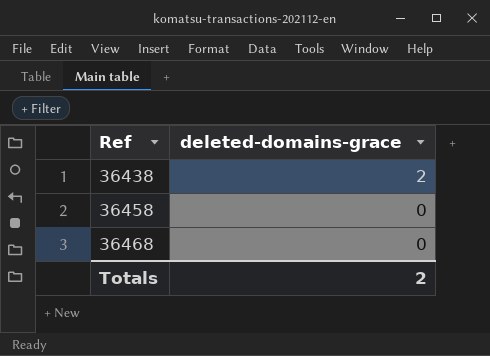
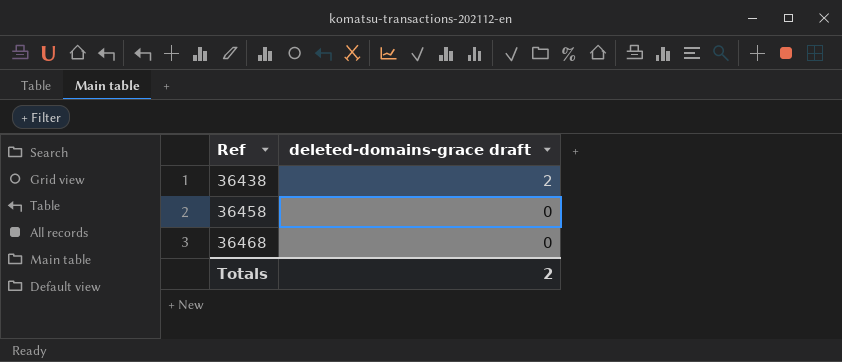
column name: deleted-domains-grace -> deleted-domains-grace draft

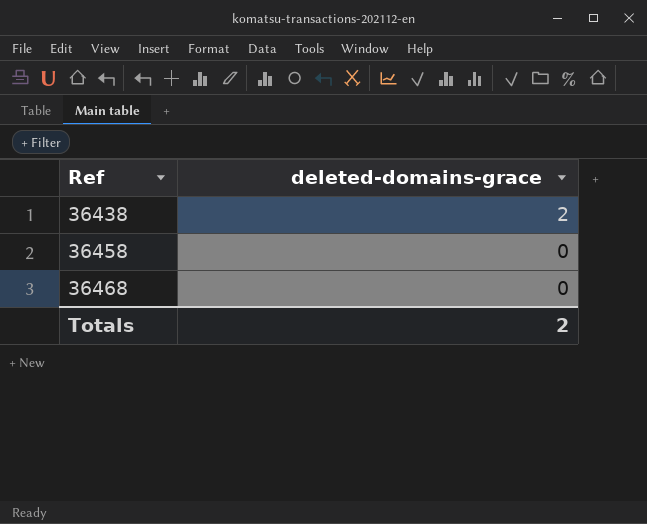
column name: deleted-domains-grace draft -> deleted-domains-grace

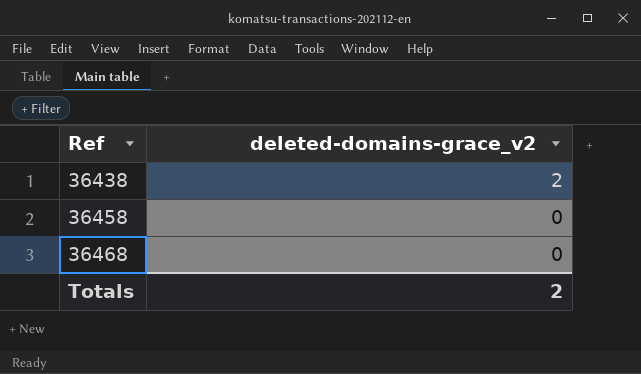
column name: deleted-domains-grace -> deleted-domains-grace_v2

